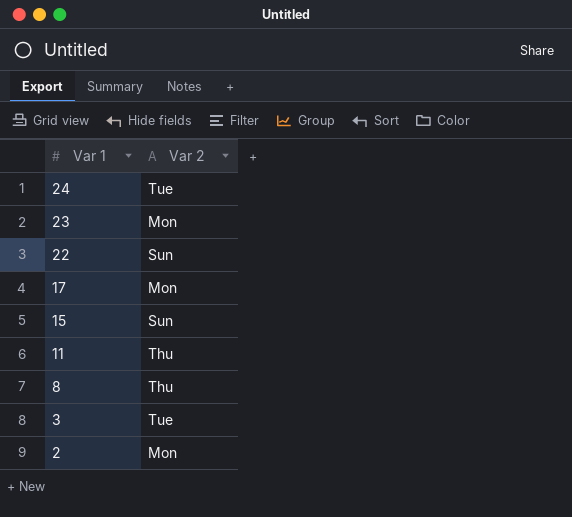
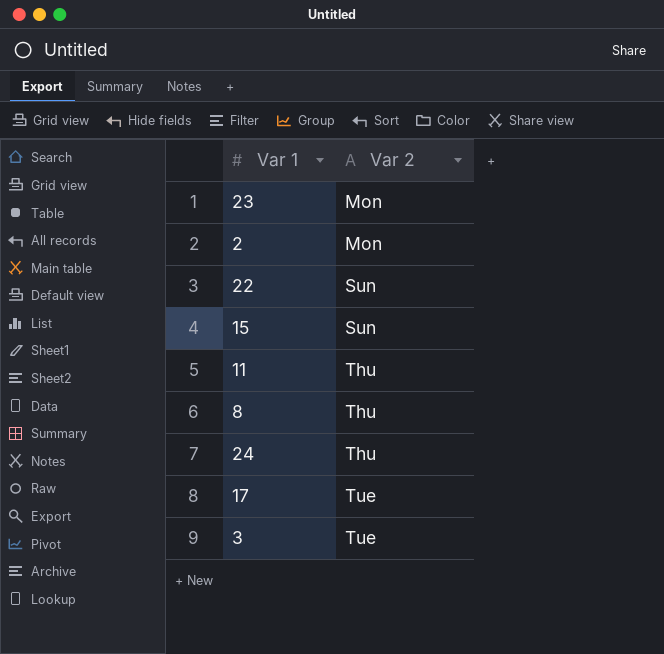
row order: Var 1 descending -> Var 2 ascending
24 | Var 2: Tue -> Thu
17 | Var 2: Mon -> Tue

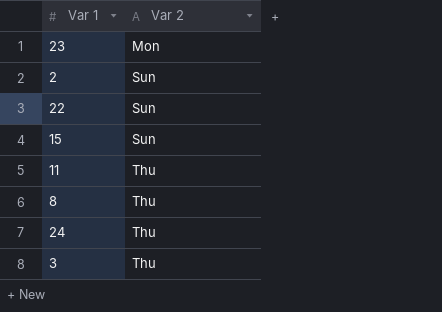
row 17: Tue -> none
2 | Var 2: Mon -> Sun
3 | Var 2: Tue -> Thu

